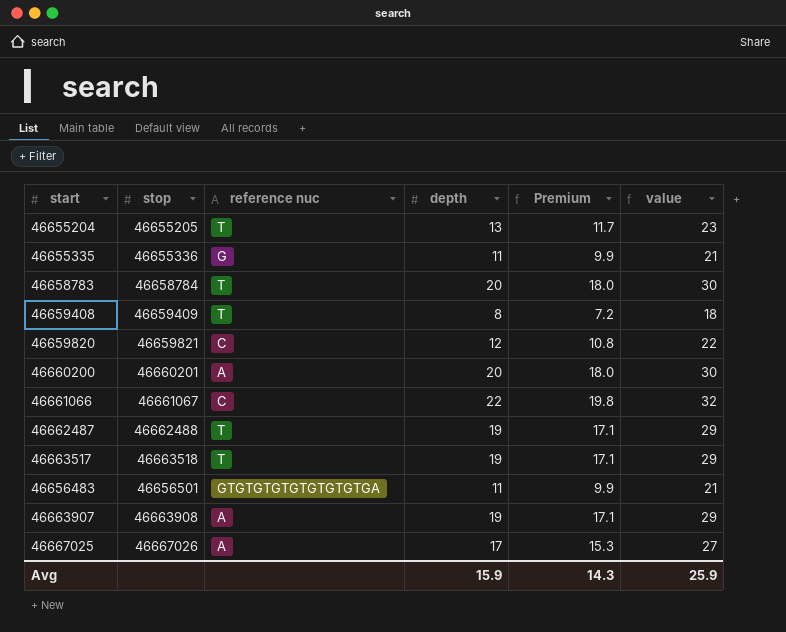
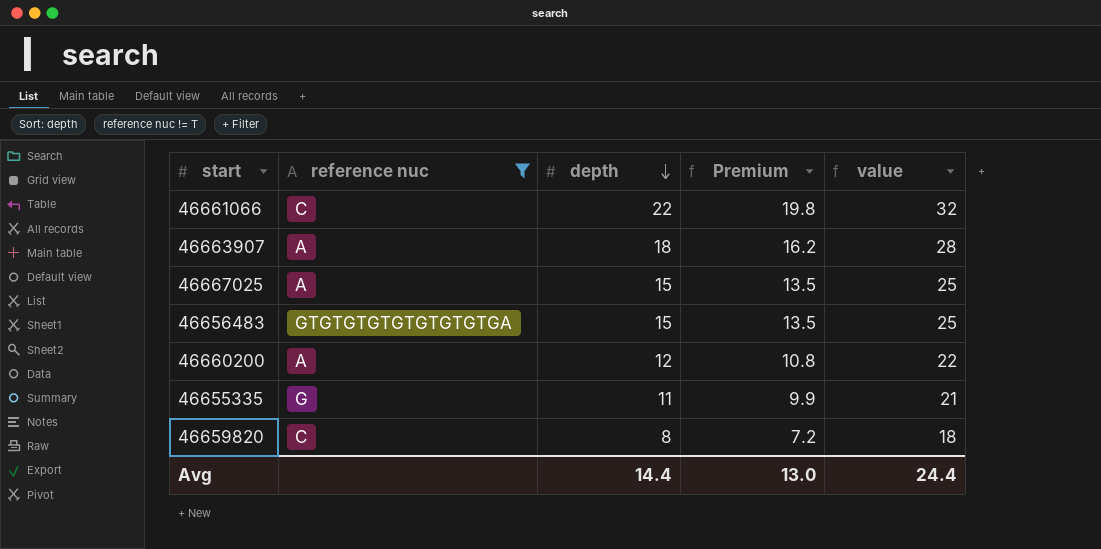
filter: none -> reference nuc != T
row order: none -> depth descending
column stop | position: 2 -> none
46663907 | depth: 19 -> 18
46663907 | Premium: 17.1 -> 16.2
46663907 | value: 29 -> 28
46667025 | depth: 17 -> 15
46667025 | Premium: 15.3 -> 13.5
46667025 | value: 27 -> 25
46656483 | depth: 11 -> 15
46656483 | Premium: 9.9 -> 13.5
46656483 | value: 21 -> 25
46660200 | depth: 20 -> 12
46660200 | Premium: 18.0 -> 10.8
46660200 | value: 30 -> 22
46659820 | depth: 12 -> 8
46659820 | Premium: 10.8 -> 7.2
46659820 | value: 22 -> 18
Avg | depth: 15.9 -> 14.4
Avg | Premium: 14.3 -> 13.0
Avg | value: 25.9 -> 24.4

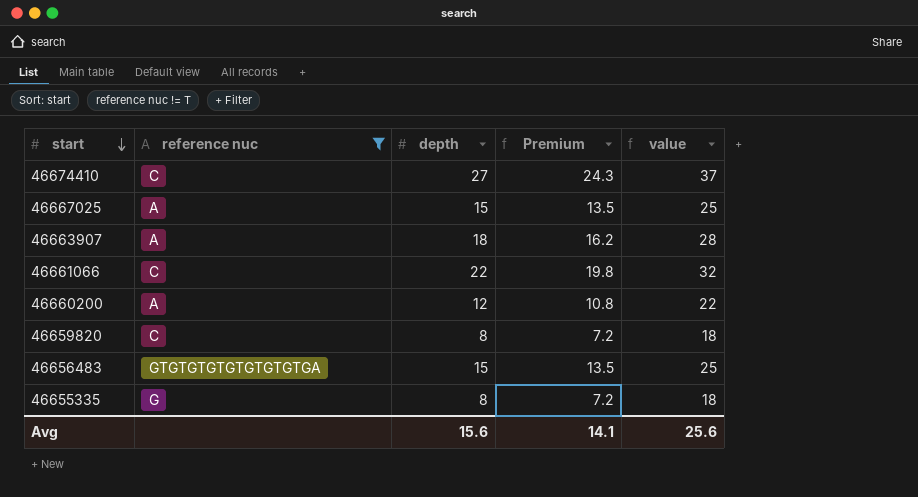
row order: depth descending -> start descending
row 46674410: none -> C | 27 | 24.3 | 37
46655335 | depth: 11 -> 8
46655335 | Premium: 9.9 -> 7.2
46655335 | value: 21 -> 18
Avg | depth: 14.4 -> 15.6
Avg | Premium: 13.0 -> 14.1
Avg | value: 24.4 -> 25.6

